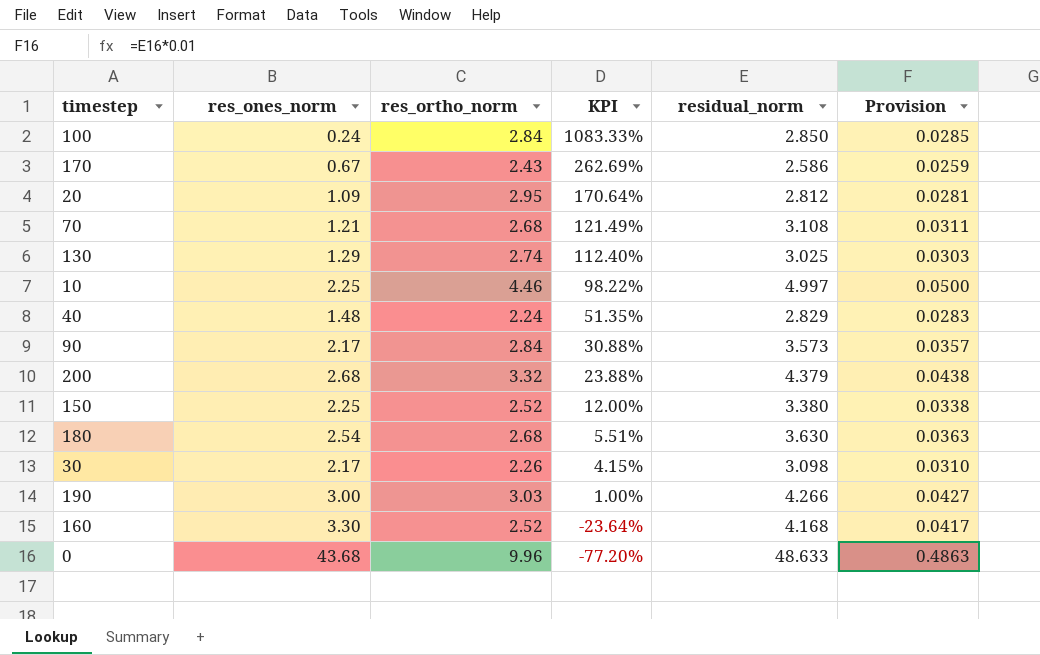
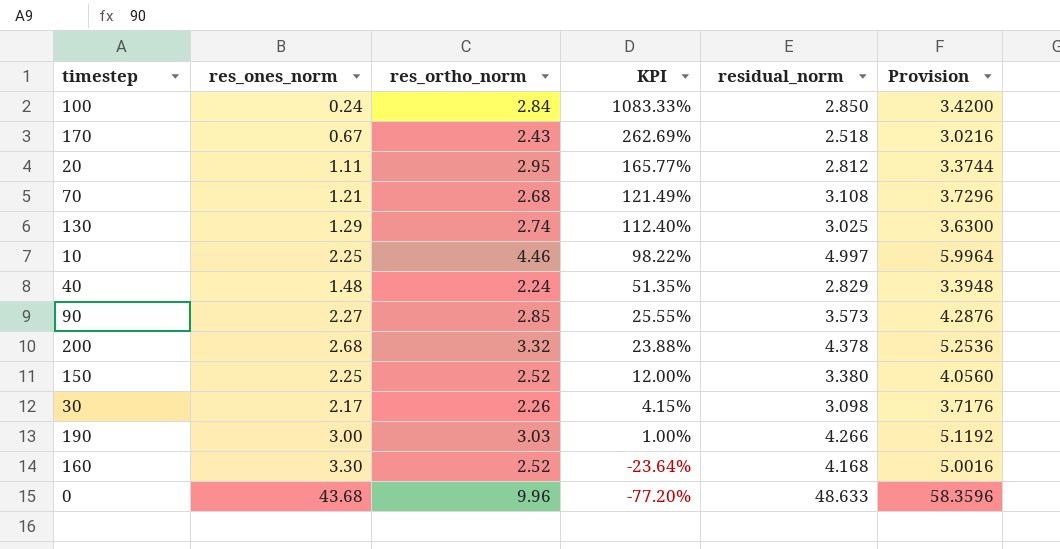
column Provision | formula: [residual_norm] * 0.01 -> [residual_norm] * 1.2
row 180: 2.54 | 2.68 | 5.51% | 3.630 | 0.0363 -> none
170 | residual_norm: 2.586 -> 2.518
20 | res_ones_norm: 1.09 -> 1.11
20 | KPI: 170.64% -> 165.77%
90 | res_ones_norm: 2.17 -> 2.27
90 | res_ortho_norm: 2.84 -> 2.85
90 | KPI: 30.88% -> 25.55%
200 | residual_norm: 4.379 -> 4.378

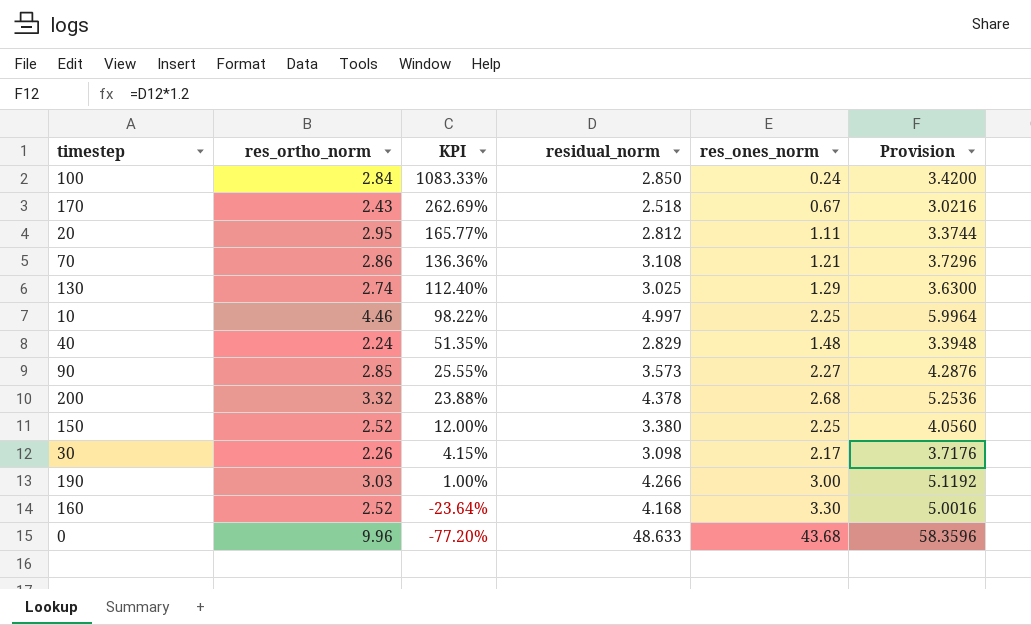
column res_ones_norm | position: 2 -> 5
70 | res_ortho_norm: 2.68 -> 2.86
70 | KPI: 121.49% -> 136.36%

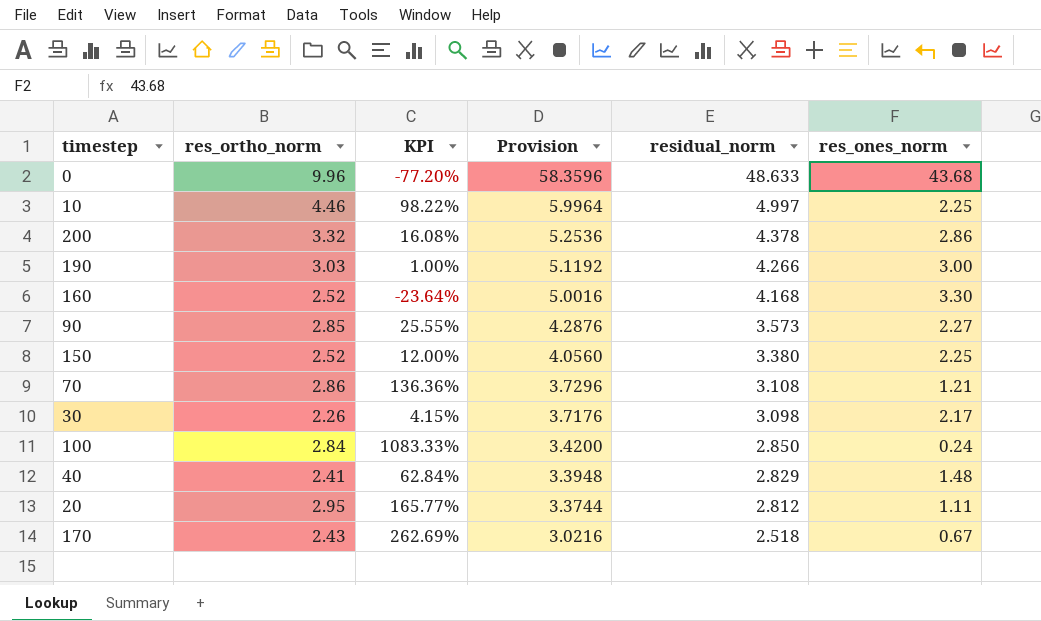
row order: KPI descending -> Provision descending
column Provision | position: 6 -> 4
row 130: 2.74 | 112.40% | 3.025 | 1.29 | 3.6300 -> none
200 | KPI: 23.88% -> 16.08%
200 | res_ones_norm: 2.68 -> 2.86
40 | res_ortho_norm: 2.24 -> 2.41
40 | KPI: 51.35% -> 62.84%

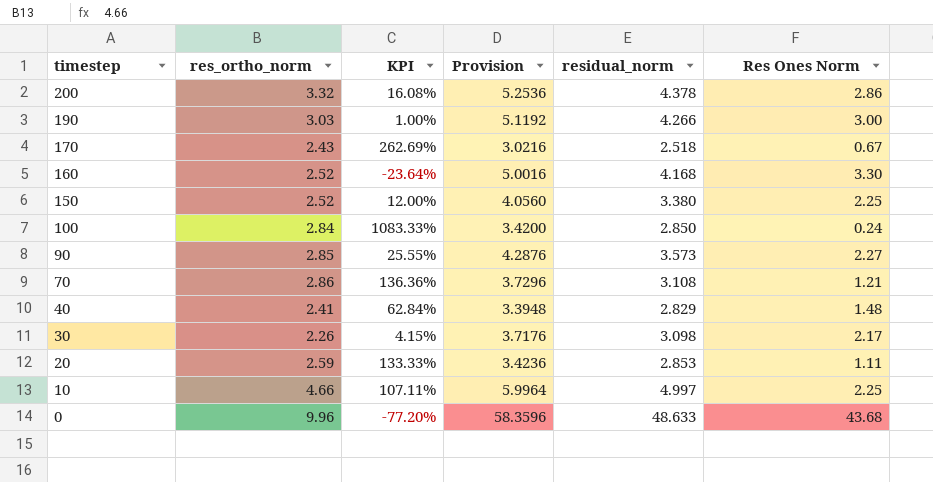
row order: Provision descending -> timestep descending
column name: res_ones_norm -> Res Ones Norm
20 | res_ortho_norm: 2.95 -> 2.59
20 | KPI: 165.77% -> 133.33%
20 | Provision: 3.3744 -> 3.4236
20 | residual_norm: 2.812 -> 2.853
10 | res_ortho_norm: 4.46 -> 4.66
10 | KPI: 98.22% -> 107.11%

